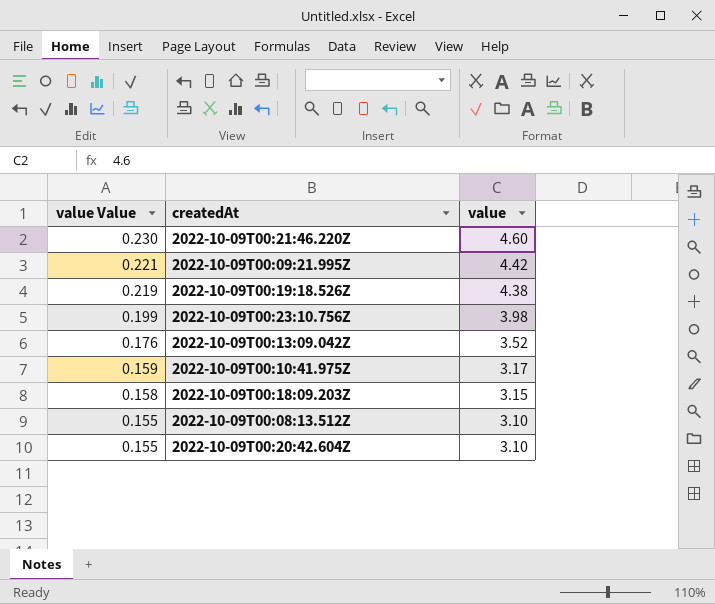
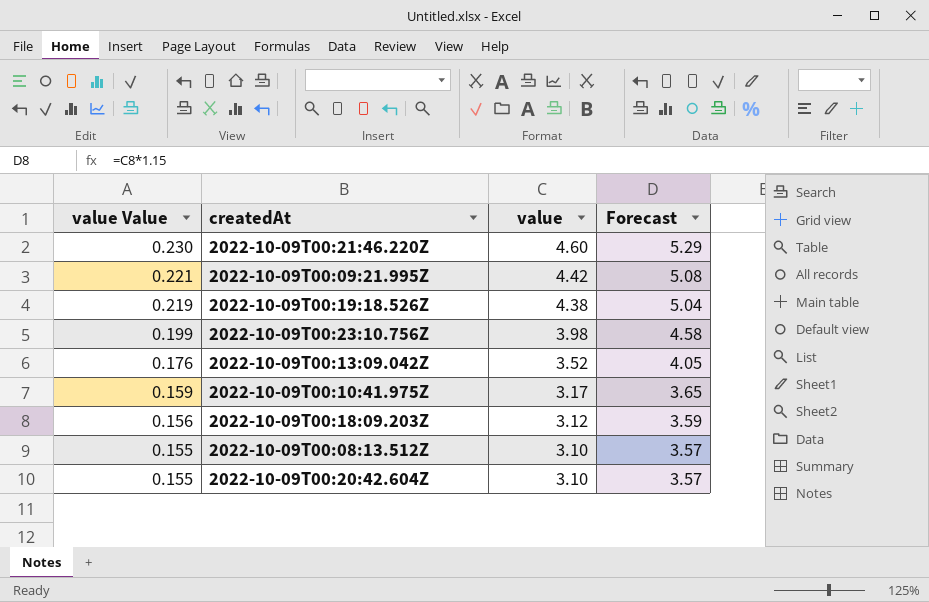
column Forecast | formula: none -> [value] * 1.15
2022-10-09T00:18:09.203Z | value Value: 0.158 -> 0.156
2022-10-09T00:18:09.203Z | value: 3.15 -> 3.12

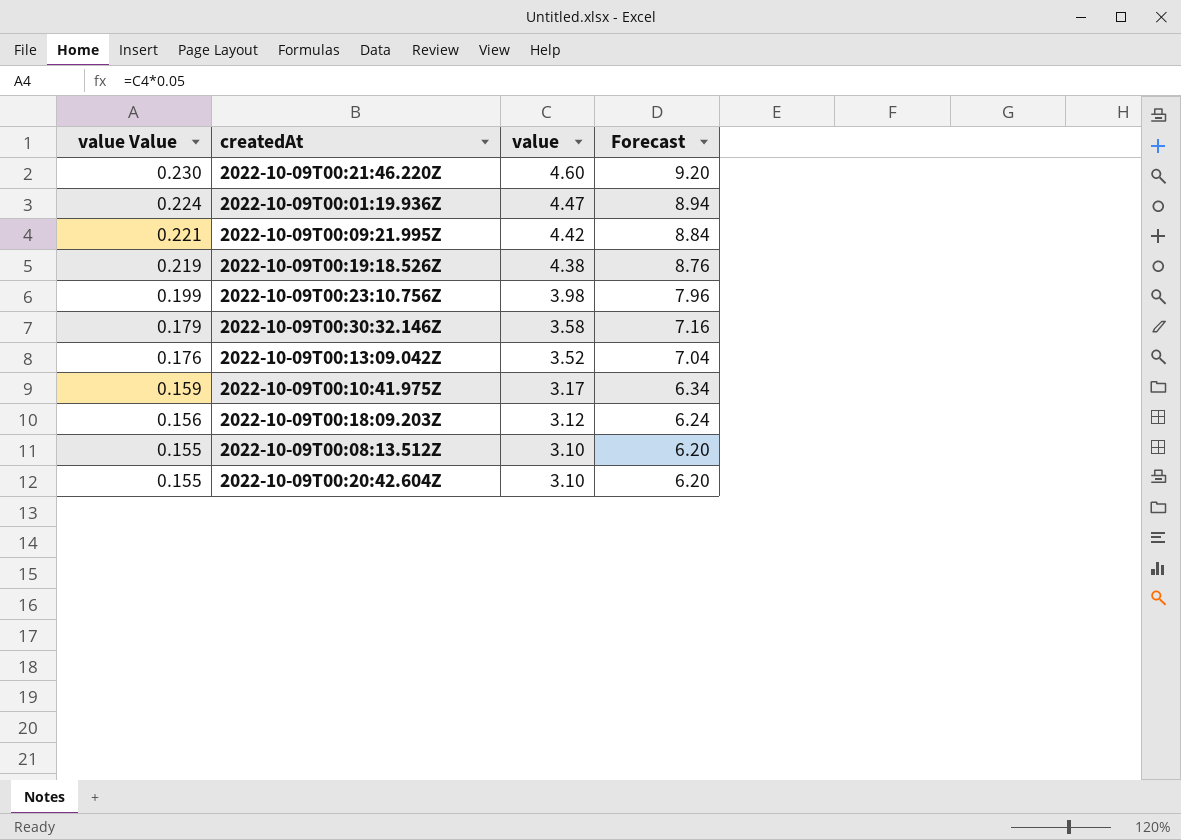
column Forecast | formula: [value] * 1.15 -> [value] * 2
row 2022-10-09T00:01:19.936Z: none -> 0.224 | 4.47 | 8.94
row 2022-10-09T00:30:32.146Z: none -> 0.179 | 3.58 | 7.16

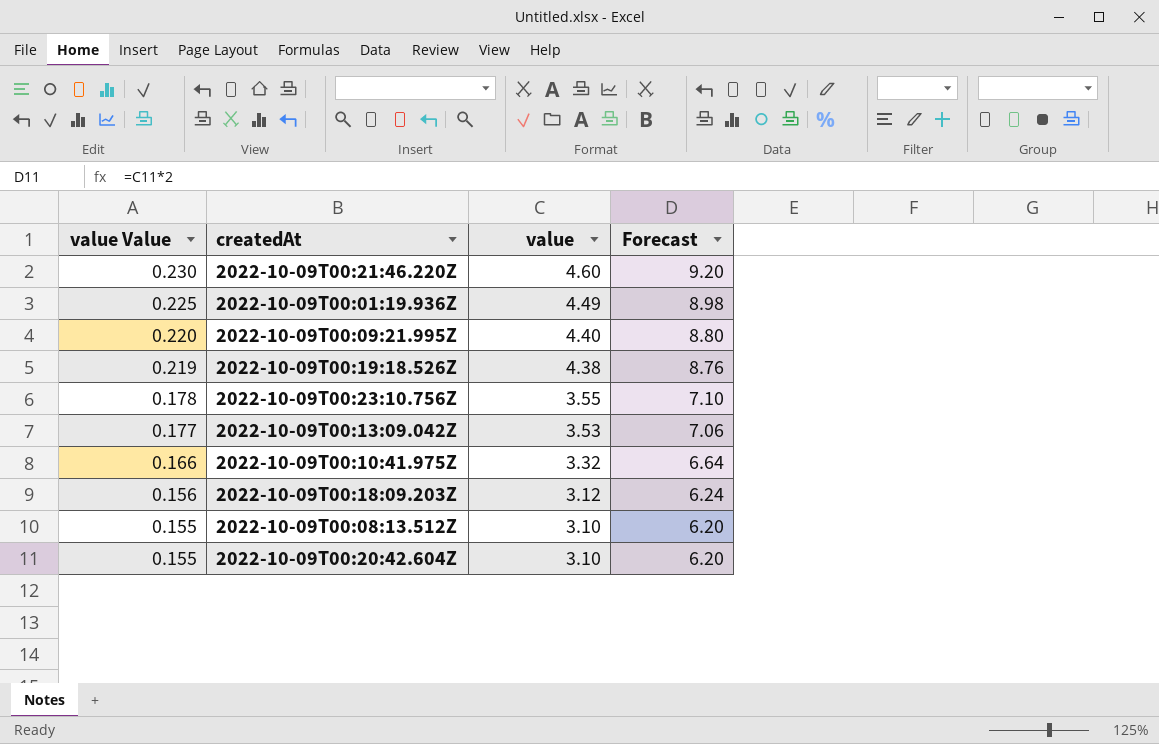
row 2022-10-09T00:30:32.146Z: 0.179 | 3.58 | 7.16 -> none
2022-10-09T00:01:19.936Z | value Value: 0.224 -> 0.225
2022-10-09T00:01:19.936Z | value: 4.47 -> 4.49
2022-10-09T00:01:19.936Z | Forecast: 8.94 -> 8.98
2022-10-09T00:09:21.995Z | value Value: 0.221 -> 0.220
2022-10-09T00:09:21.995Z | value: 4.42 -> 4.40
2022-10-09T00:09:21.995Z | Forecast: 8.84 -> 8.80
2022-10-09T00:23:10.756Z | value Value: 0.199 -> 0.178
2022-10-09T00:23:10.756Z | value: 3.98 -> 3.55
2022-10-09T00:23:10.756Z | Forecast: 7.96 -> 7.10
2022-10-09T00:13:09.042Z | value Value: 0.176 -> 0.177
2022-10-09T00:13:09.042Z | value: 3.52 -> 3.53
2022-10-09T00:13:09.042Z | Forecast: 7.04 -> 7.06
2022-10-09T00:10:41.975Z | value Value: 0.159 -> 0.166
2022-10-09T00:10:41.975Z | value: 3.17 -> 3.32
2022-10-09T00:10:41.975Z | Forecast: 6.34 -> 6.64

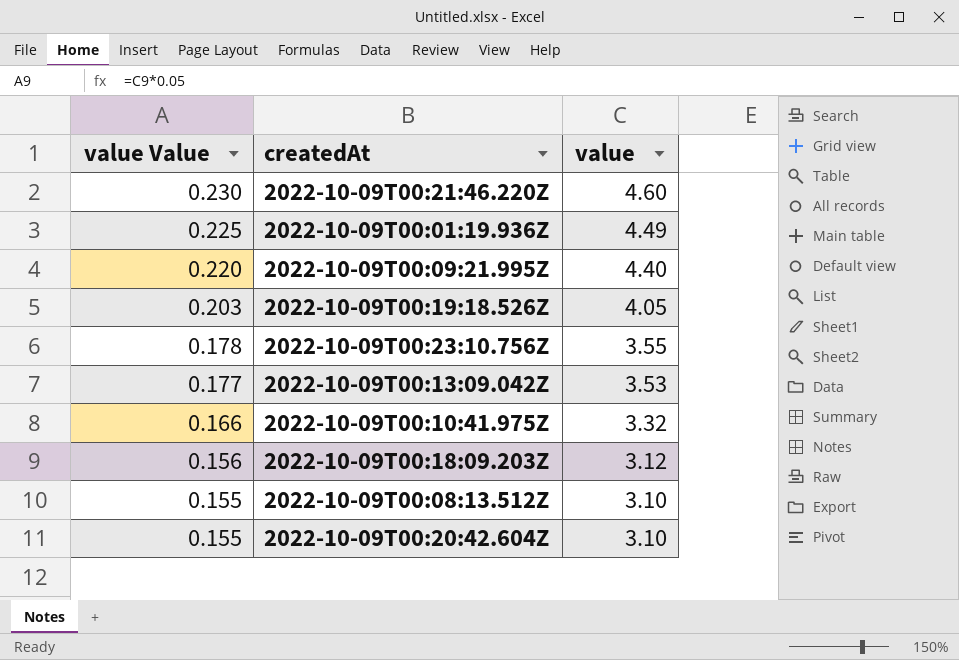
column Forecast | formula: [value] * 2 -> none
2022-10-09T00:19:18.526Z | value Value: 0.219 -> 0.203
2022-10-09T00:19:18.526Z | value: 4.38 -> 4.05

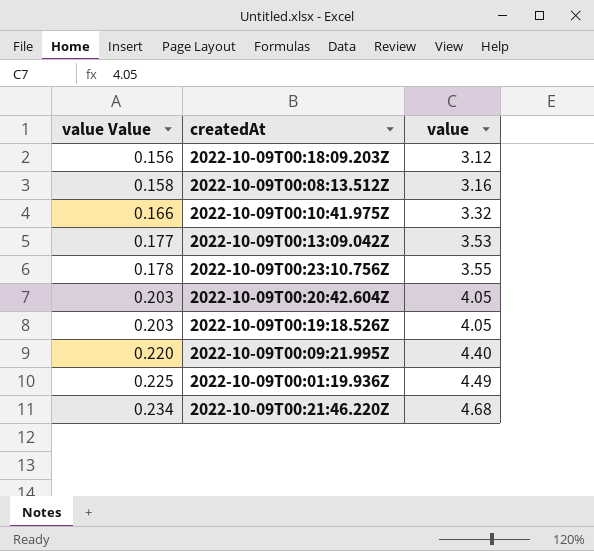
row order: value Value descending -> value Value ascending
2022-10-09T00:08:13.512Z | value Value: 0.155 -> 0.158
2022-10-09T00:08:13.512Z | value: 3.10 -> 3.16
2022-10-09T00:20:42.604Z | value Value: 0.155 -> 0.203
2022-10-09T00:20:42.604Z | value: 3.10 -> 4.05
2022-10-09T00:21:46.220Z | value Value: 0.230 -> 0.234
2022-10-09T00:21:46.220Z | value: 4.60 -> 4.68

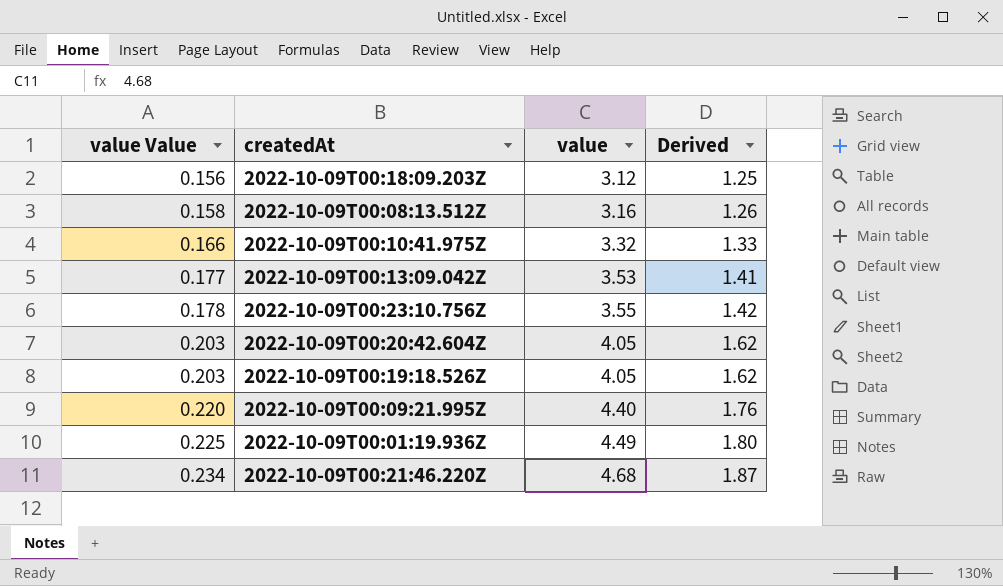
column Derived | formula: none -> [value] * 0.4

